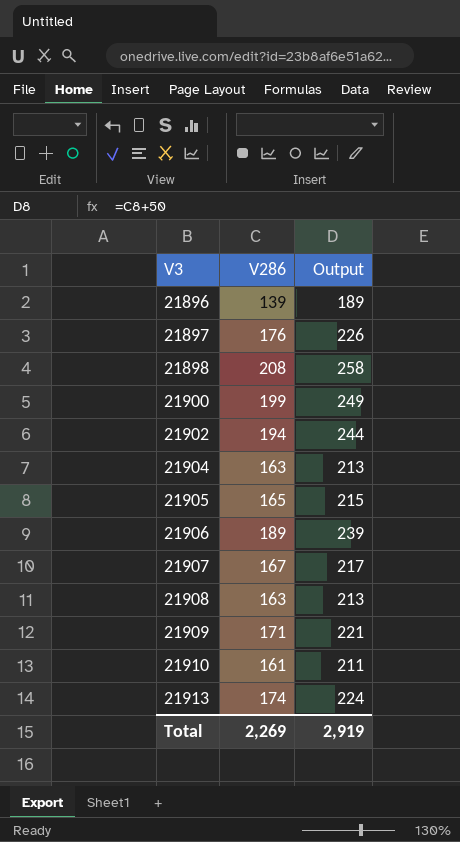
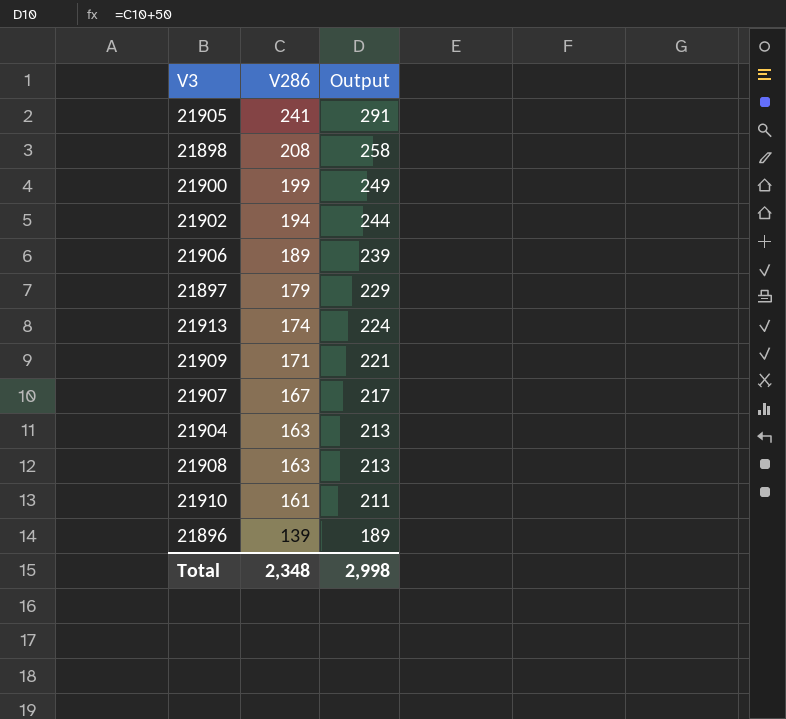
row order: V3 ascending -> V286 descending
21905 | V286: 165 -> 241
21905 | Output: 215 -> 291
21897 | V286: 176 -> 179
21897 | Output: 226 -> 229
Total | V286: 2,269 -> 2,348
Total | Output: 2,919 -> 2,998

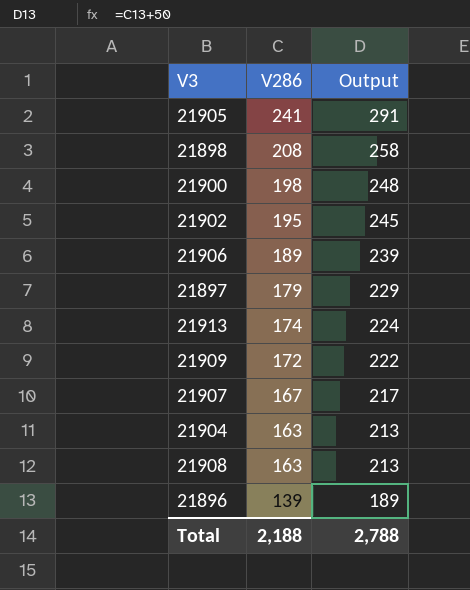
row 21910: 161 | 211 -> none
21900 | V286: 199 -> 198
21900 | Output: 249 -> 248
21902 | V286: 194 -> 195
21902 | Output: 244 -> 245
21909 | V286: 171 -> 172
21909 | Output: 221 -> 222
Total | V286: 2,348 -> 2,188
Total | Output: 2,998 -> 2,788

